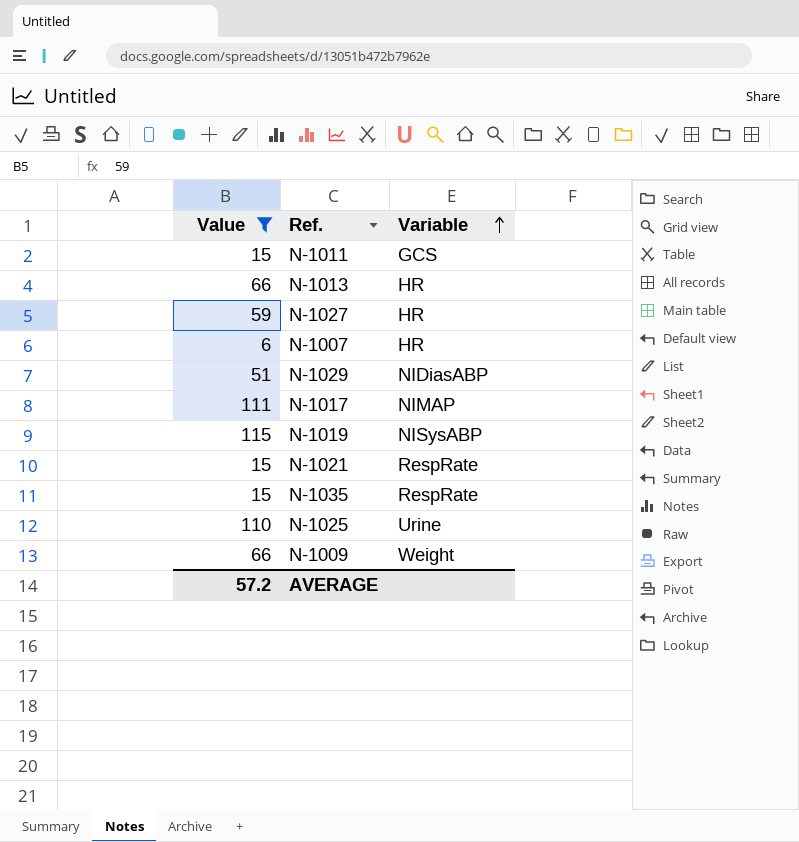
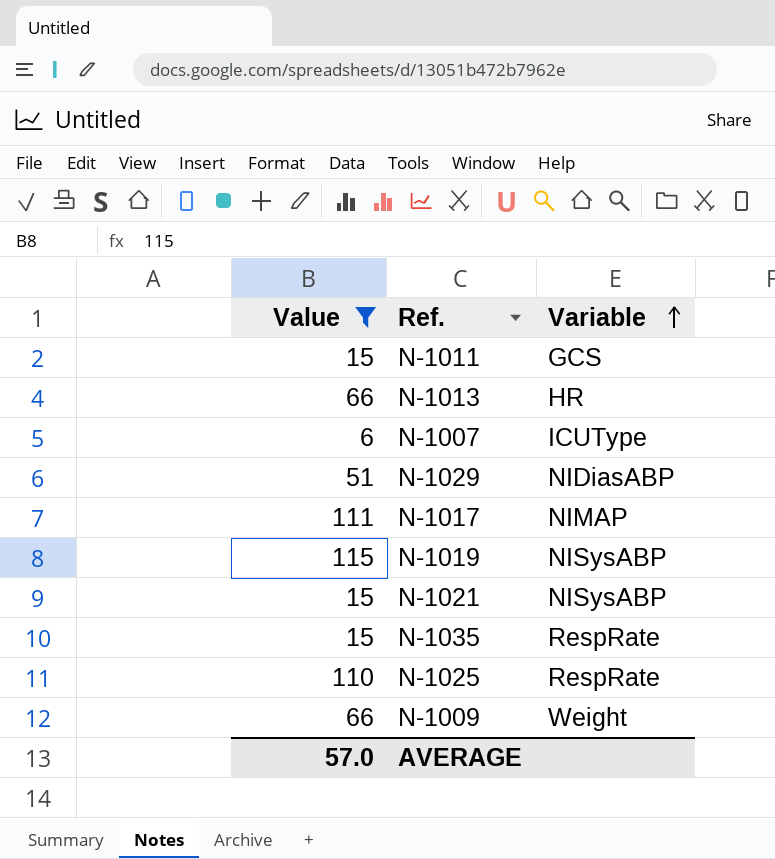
row N-1027: 59 | HR -> none
N-1007 | Variable: HR -> ICUType
N-1021 | Variable: RespRate -> NISysABP
N-1025 | Variable: Urine -> RespRate
AVERAGE | Value: 57.2 -> 57.0

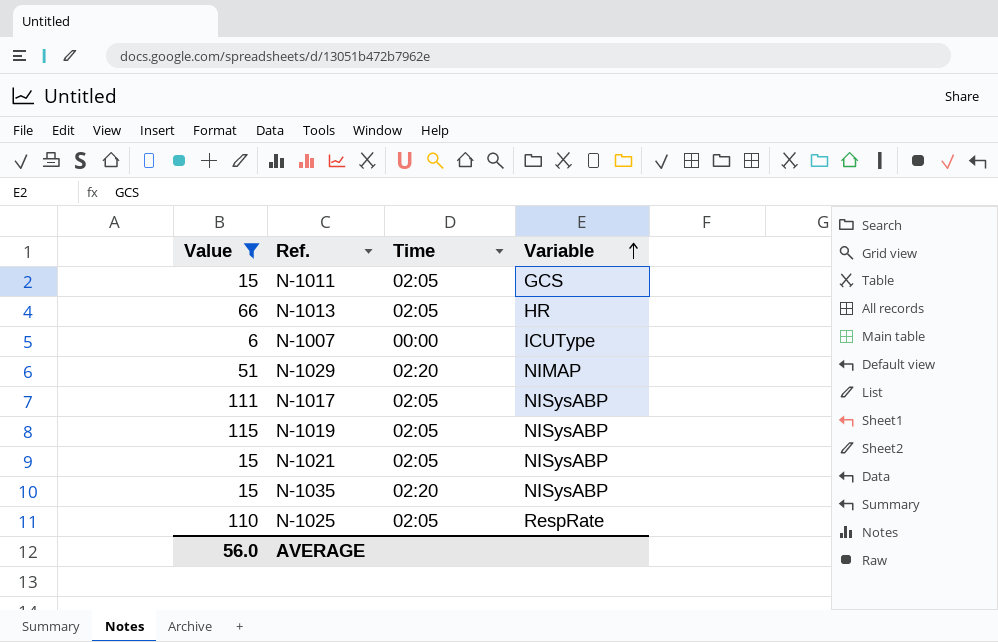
column Time | position: none -> 3
row N-1009: 66 | Weight -> none
N-1029 | Variable: NIDiasABP -> NIMAP
N-1017 | Variable: NIMAP -> NISysABP
N-1035 | Variable: RespRate -> NISysABP
AVERAGE | Value: 57.0 -> 56.0

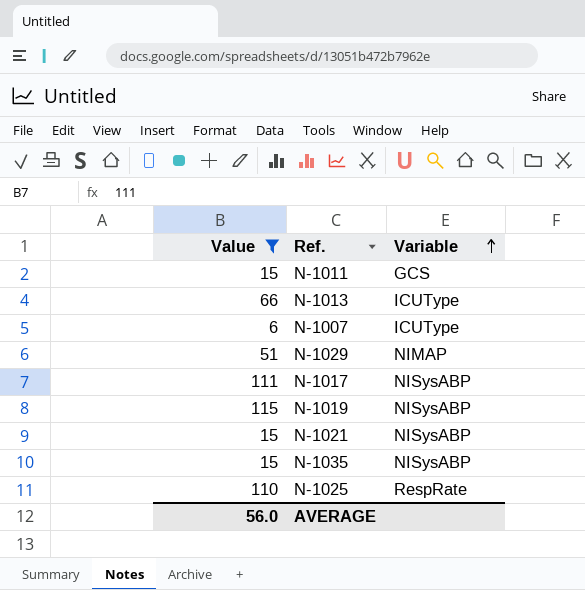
column Time | position: 3 -> none
N-1013 | Variable: HR -> ICUType

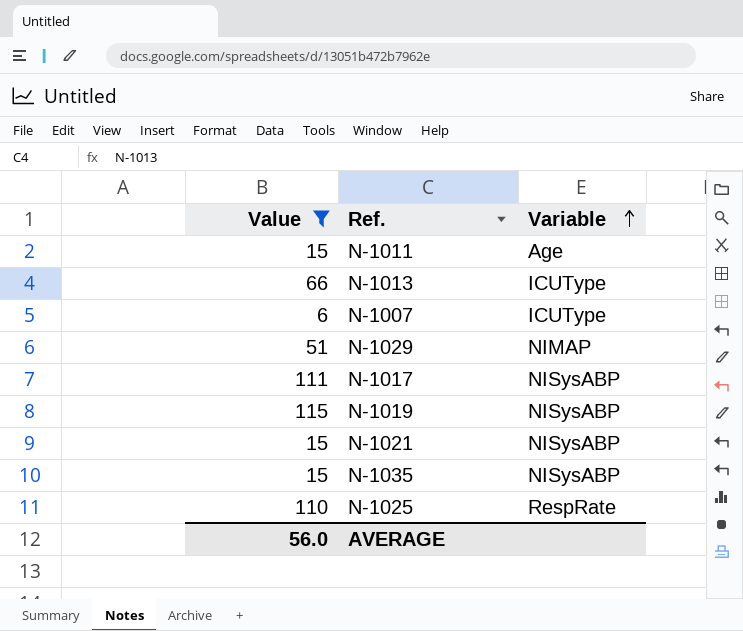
N-1011 | Variable: GCS -> Age

